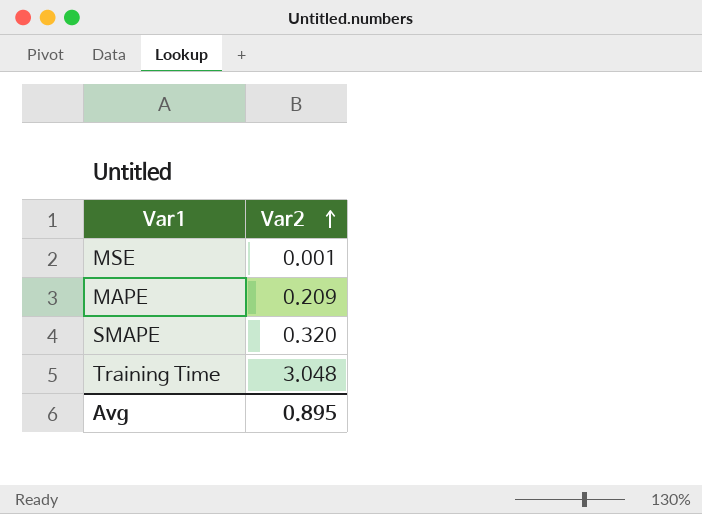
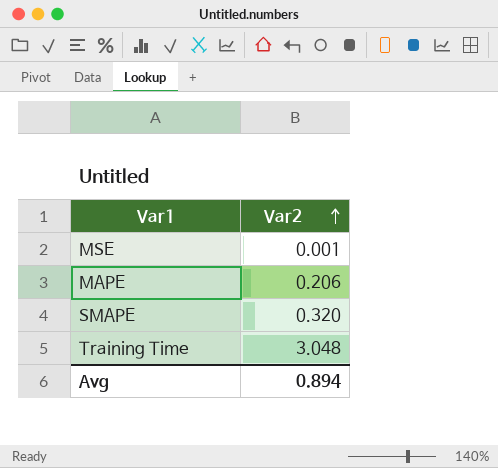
MAPE | Var2: 0.209 -> 0.206
Avg | Var2: 0.895 -> 0.894

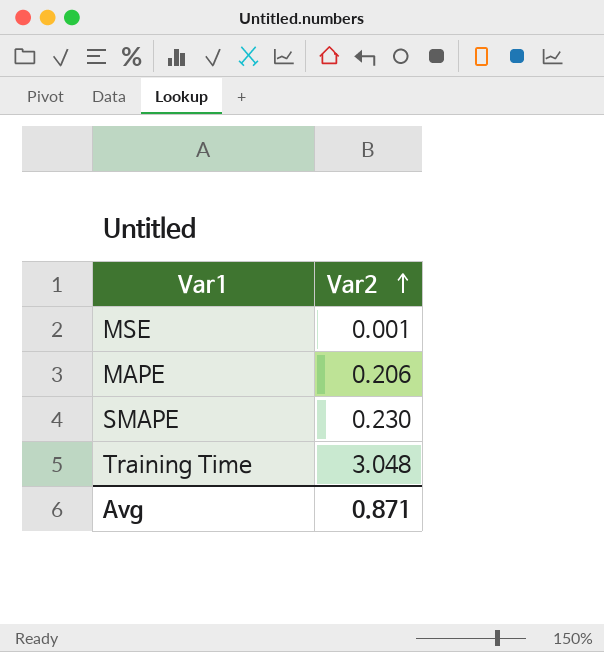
SMAPE | Var2: 0.320 -> 0.230
Avg | Var2: 0.894 -> 0.871

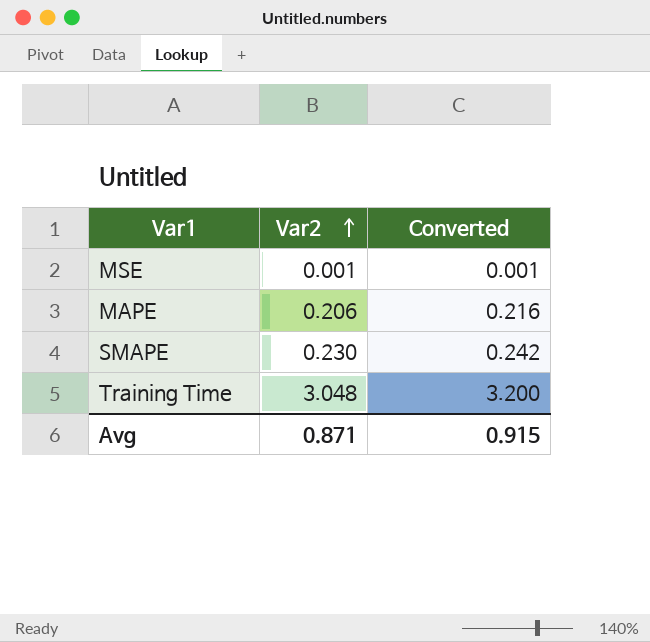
column Converted | formula: none -> [Var2] * 1.05

